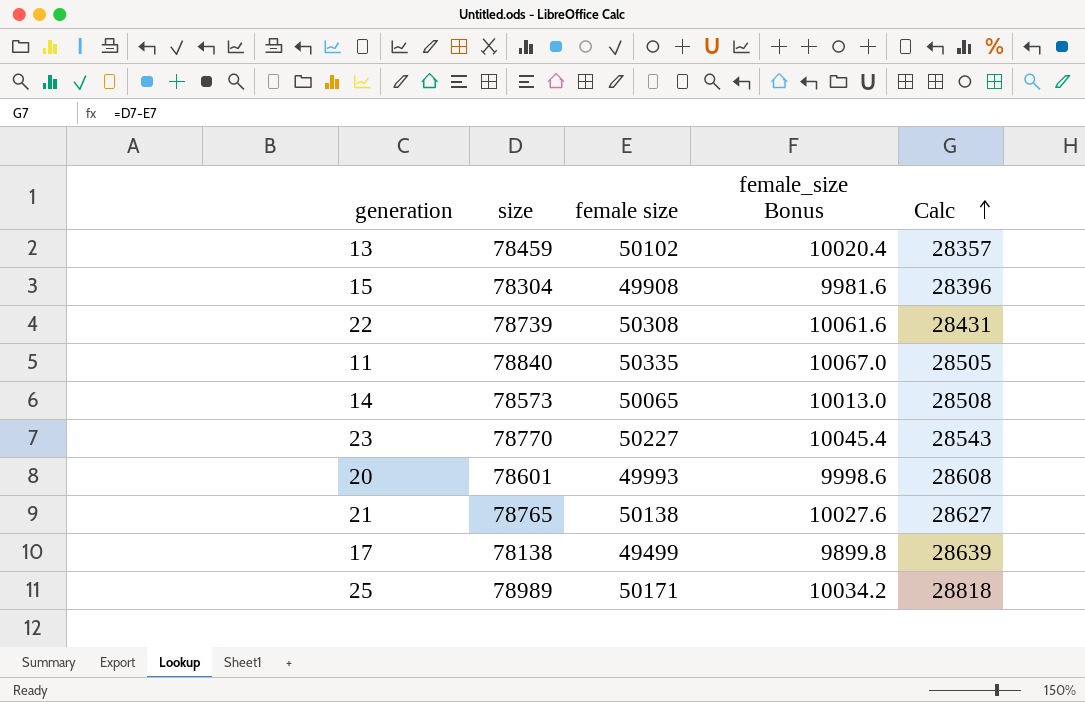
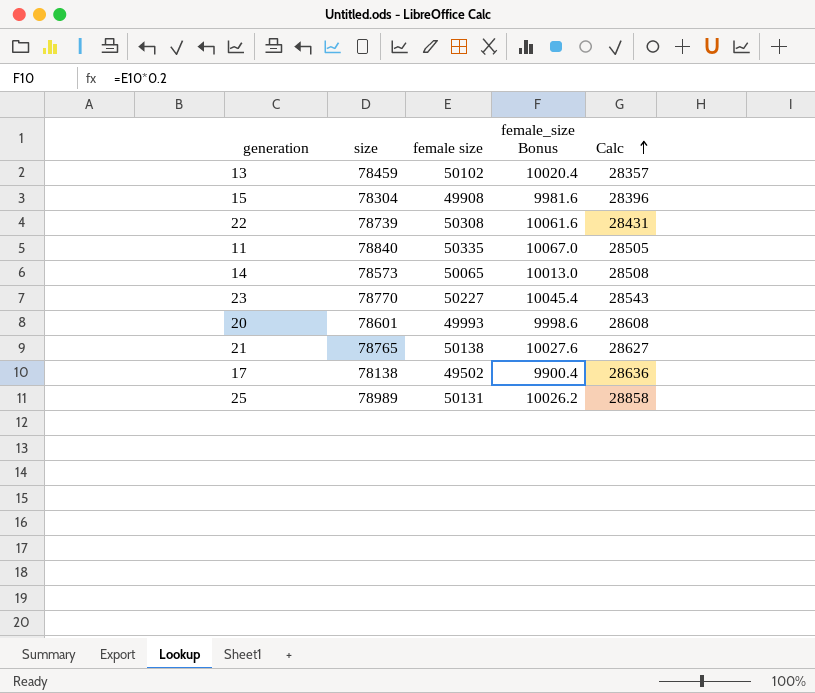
17 | female size: 49499 -> 49502
17 | female_size Bonus: 9899.8 -> 9900.4
17 | Calc: 28639 -> 28636
25 | female size: 50171 -> 50131
25 | female_size Bonus: 10034.2 -> 10026.2
25 | Calc: 28818 -> 28858

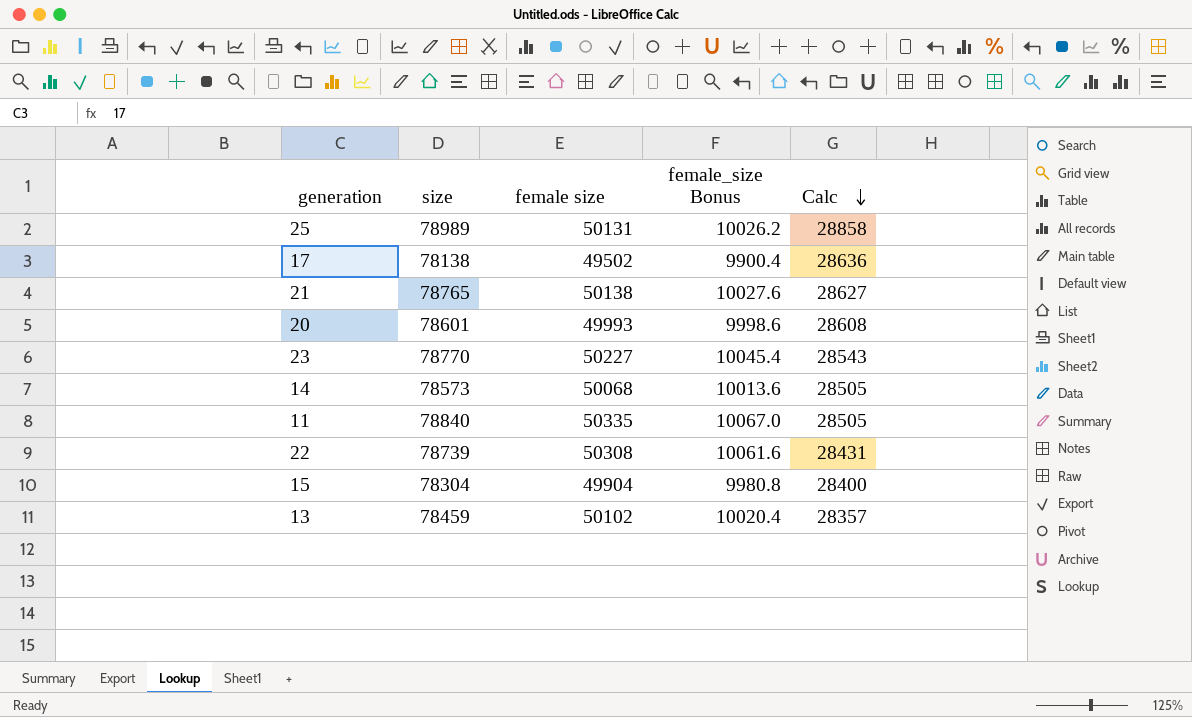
row order: Calc ascending -> Calc descending
14 | female size: 50065 -> 50068
14 | female_size Bonus: 10013.0 -> 10013.6
14 | Calc: 28508 -> 28505
15 | female size: 49908 -> 49904
15 | female_size Bonus: 9981.6 -> 9980.8
15 | Calc: 28396 -> 28400

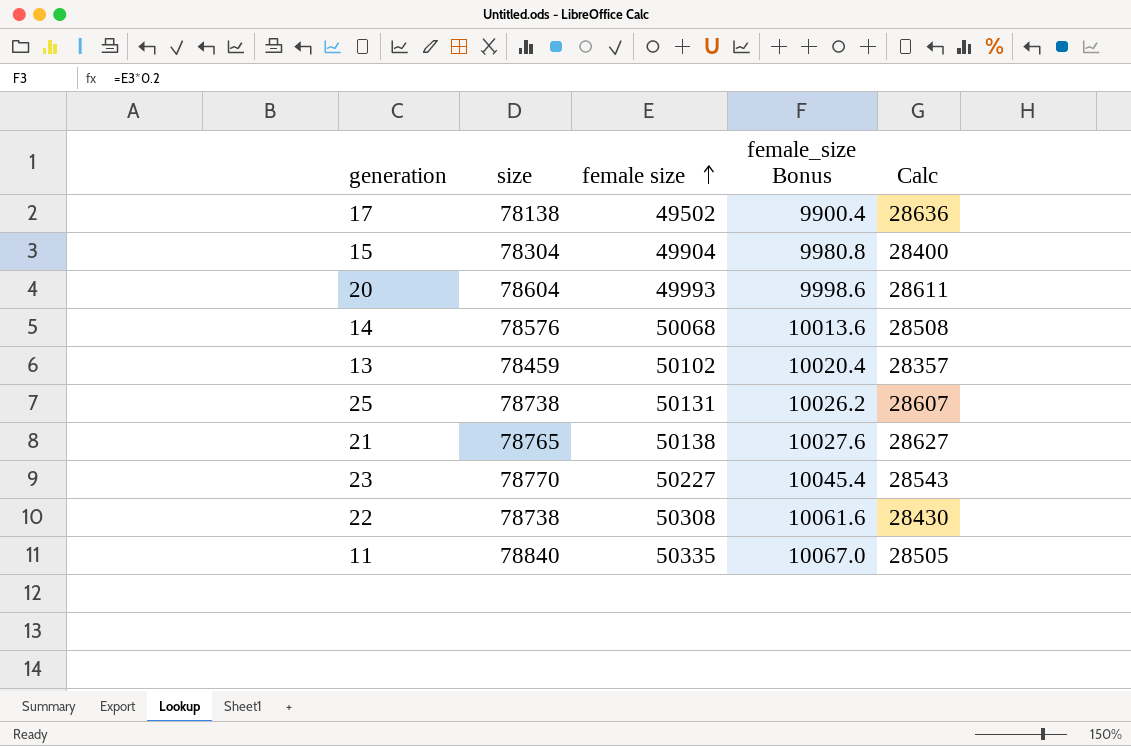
row order: Calc descending -> female size ascending
20 | size: 78601 -> 78604
20 | Calc: 28608 -> 28611
14 | size: 78573 -> 78576
14 | Calc: 28505 -> 28508
25 | size: 78989 -> 78738
25 | Calc: 28858 -> 28607
22 | size: 78739 -> 78738
22 | Calc: 28431 -> 28430

